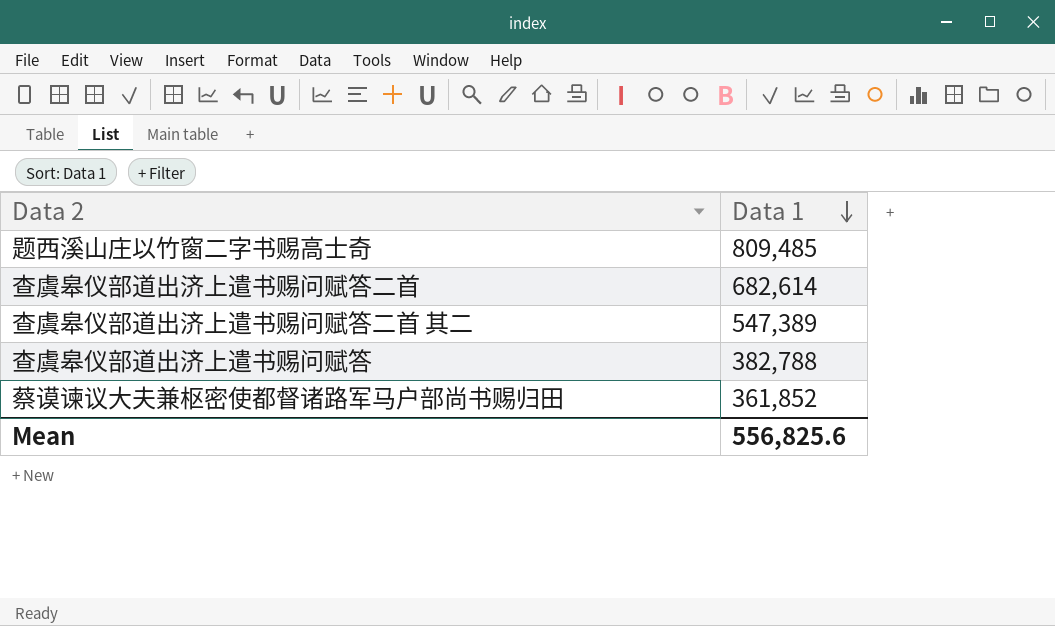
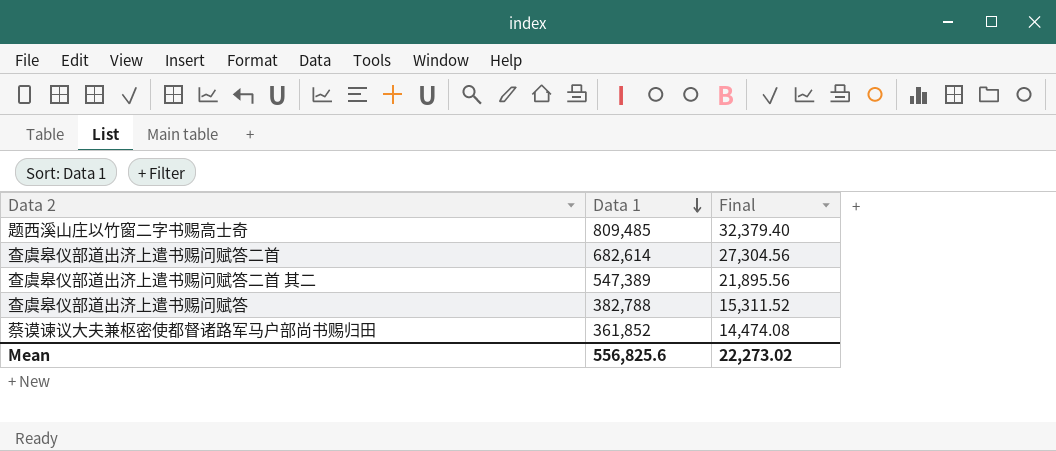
column Final | formula: none -> [Data 1] * 0.04

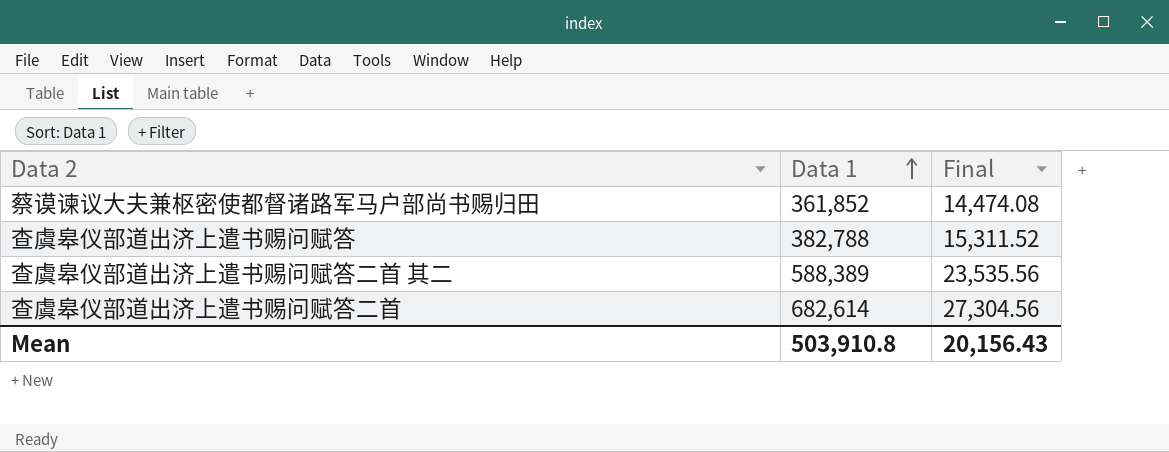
row order: Data 1 descending -> Data 1 ascending
row 题西溪山庄以竹窗二字书赐高士奇: 809,485 | 32,379.40 -> none
查虞皋仪部道出济上遣书赐问赋答二首 其二 | Data 1: 547,389 -> 588,389
查虞皋仪部道出济上遣书赐问赋答二首 其二 | Final: 21,895.56 -> 23,535.56
Mean | Data 1: 556,825.6 -> 503,910.8
Mean | Final: 22,273.02 -> 20,156.43

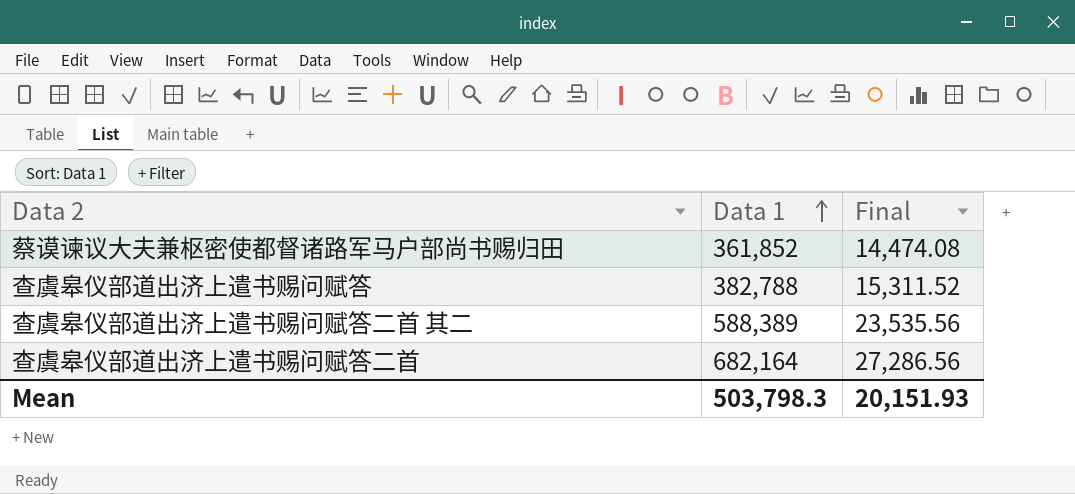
查虞皋仪部道出济上遣书赐问赋答二首 | Data 1: 682,614 -> 682,164
查虞皋仪部道出济上遣书赐问赋答二首 | Final: 27,304.56 -> 27,286.56
Mean | Data 1: 503,910.8 -> 503,798.3
Mean | Final: 20,156.43 -> 20,151.93

